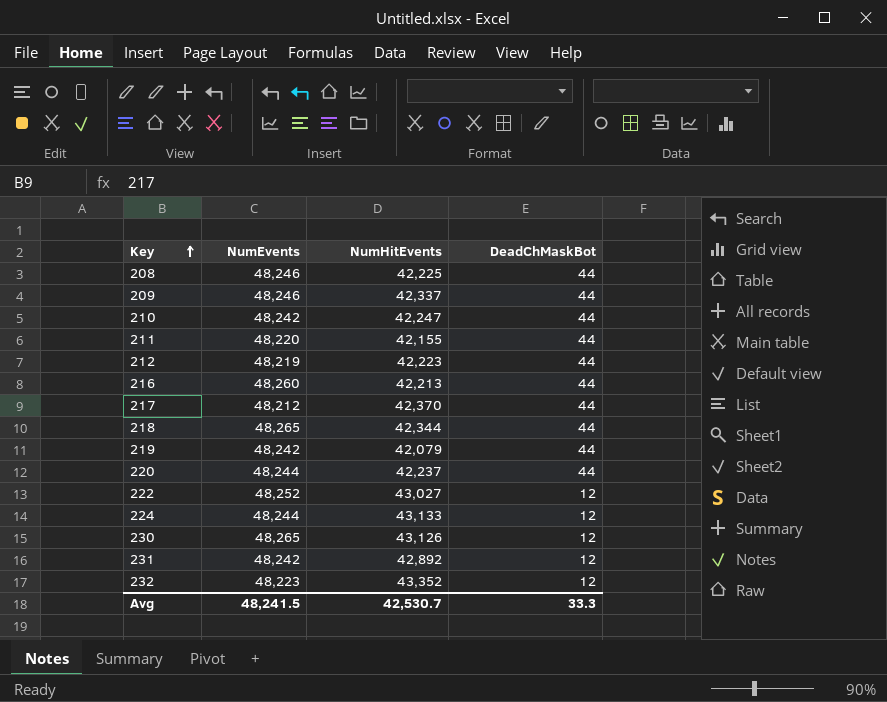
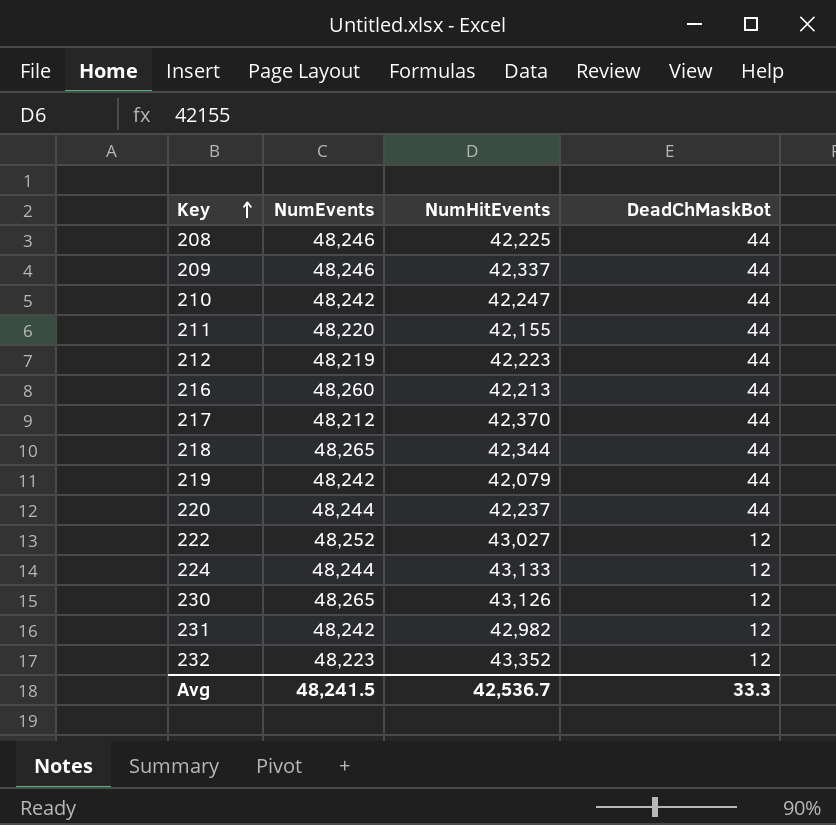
231 | NumHitEvents: 42,892 -> 42,982
Avg | NumHitEvents: 42,530.7 -> 42,536.7

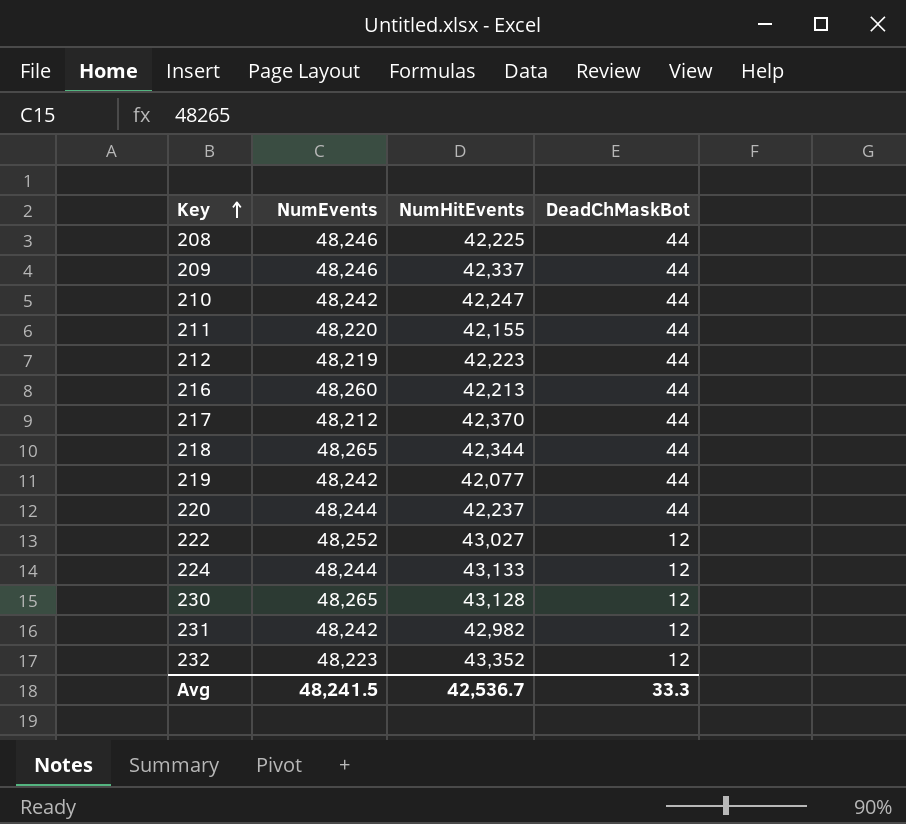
219 | NumHitEvents: 42,079 -> 42,077
230 | NumHitEvents: 43,126 -> 43,128

